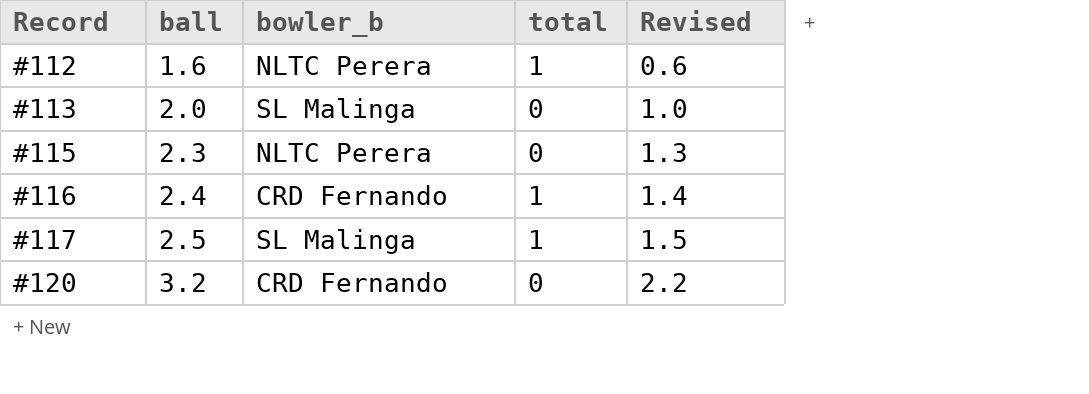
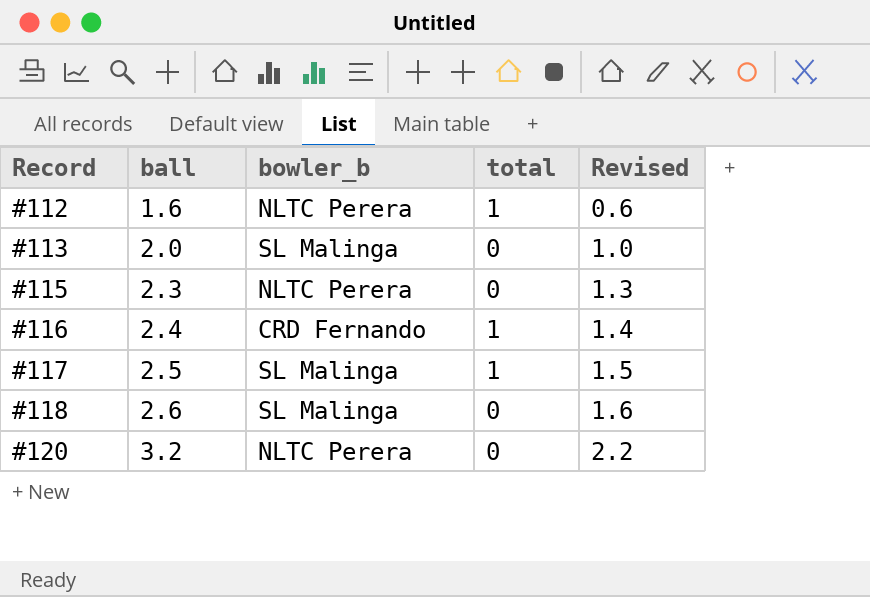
row #118: none -> 2.6 | SL Malinga | 0 | 1.6
#120 | bowler_b: CRD Fernando -> NLTC Perera

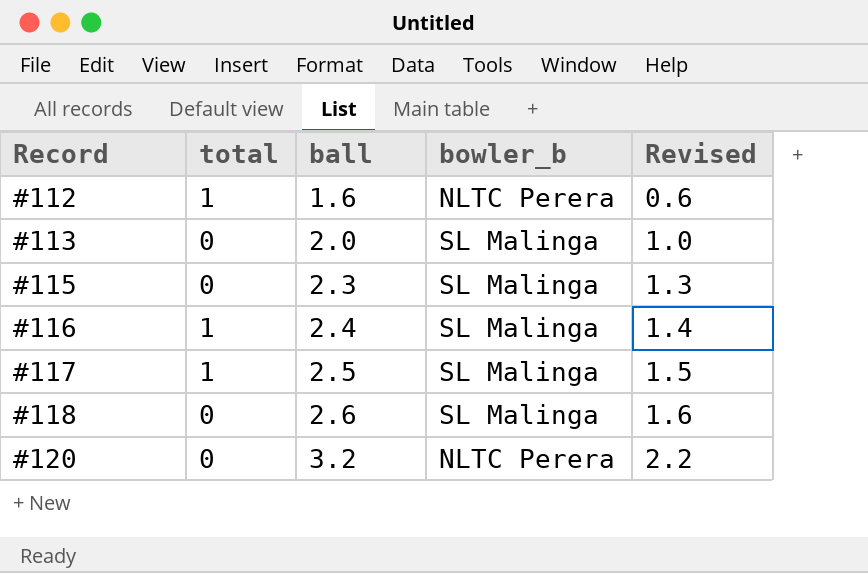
column total | position: 4 -> 2
#115 | bowler_b: NLTC Perera -> SL Malinga
#116 | bowler_b: CRD Fernando -> SL Malinga

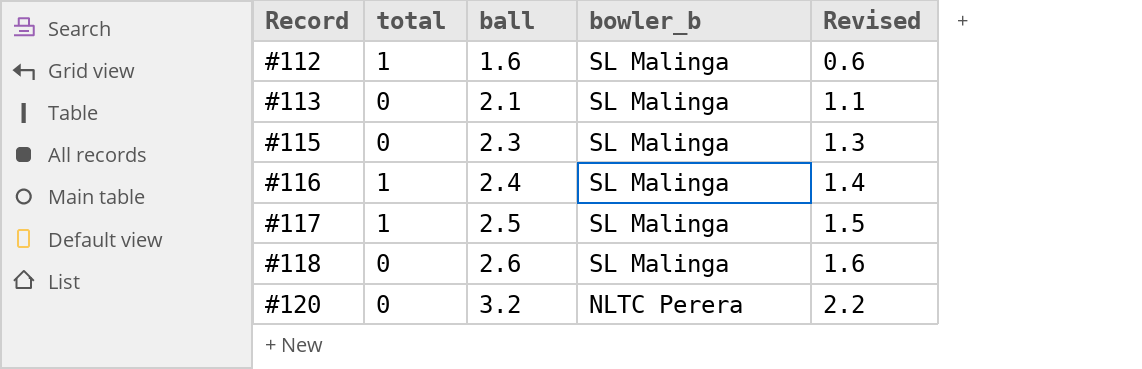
#112 | bowler_b: NLTC Perera -> SL Malinga
#113 | ball: 2.0 -> 2.1
#113 | Revised: 1.0 -> 1.1

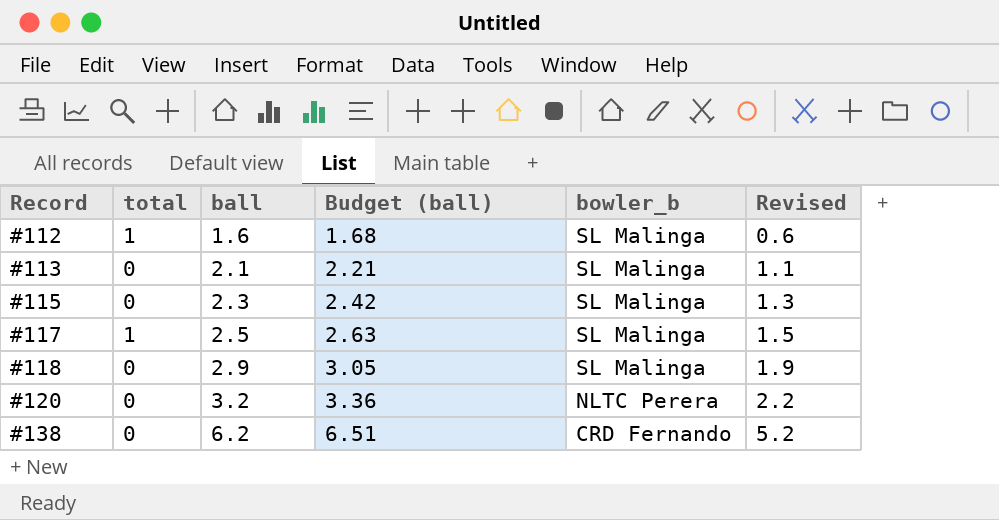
column Budget (ball) | formula: none -> [ball] * 1.05
row #116: 1 | 2.4 | SL Malinga | 1.4 -> none
#118 | ball: 2.6 -> 2.9
#118 | Revised: 1.6 -> 1.9
row #138: none -> 0 | 6.2 | 6.51 | CRD Fernando | 5.2

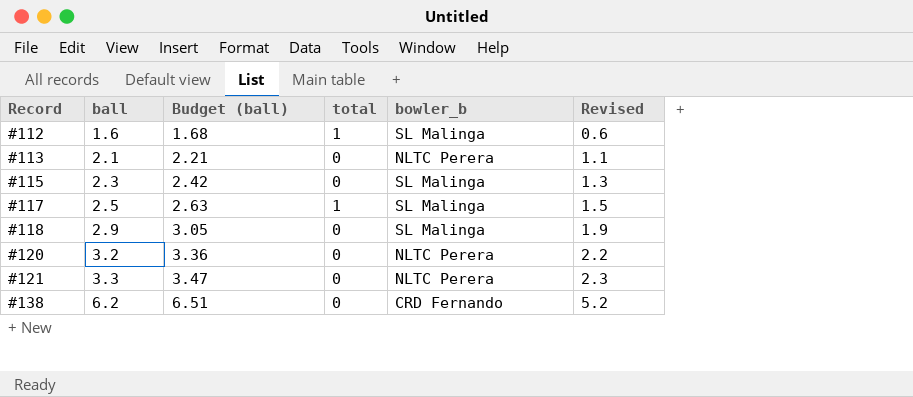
column total | position: 2 -> 4
#113 | bowler_b: SL Malinga -> NLTC Perera
row #121: none -> 3.3 | 3.47 | 0 | NLTC Perera | 2.3

